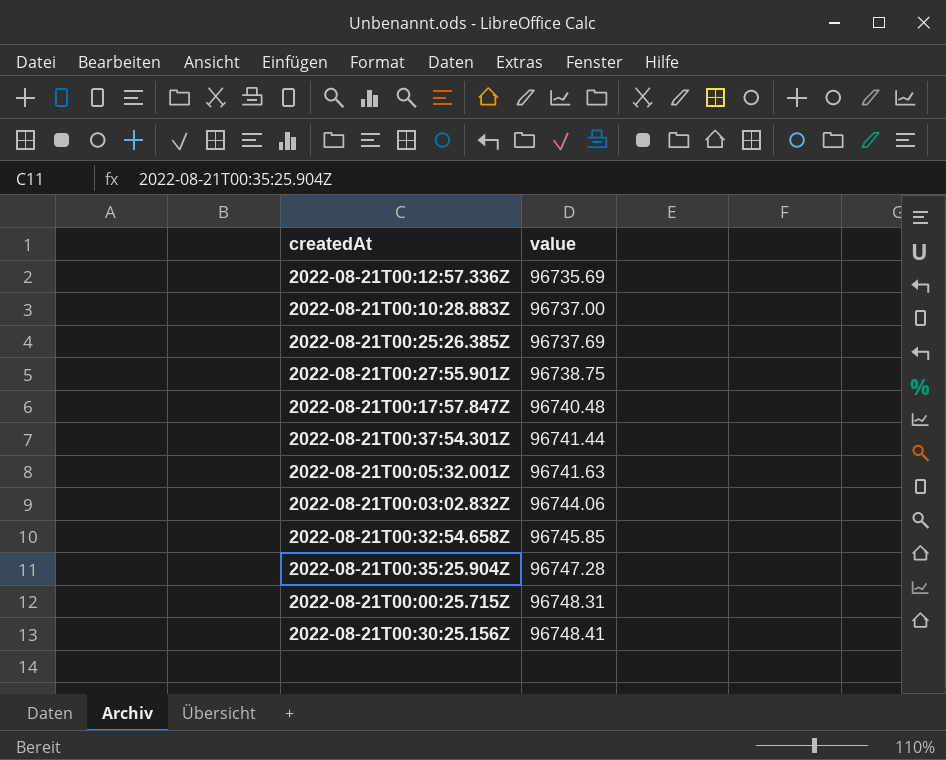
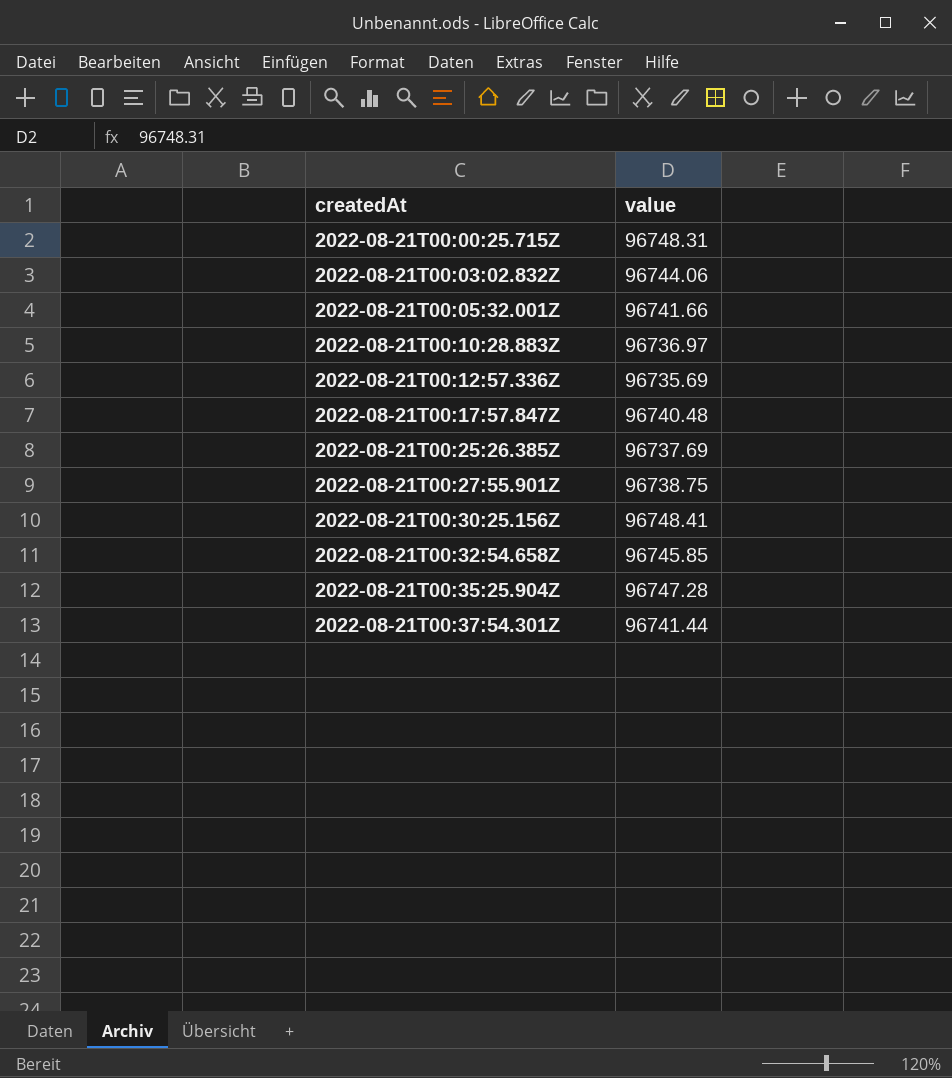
row order: value ascending -> createdAt ascending
2022-08-21T00:05:32.001Z | value: 96741.63 -> 96741.66
2022-08-21T00:10:28.883Z | value: 96737.00 -> 96736.97

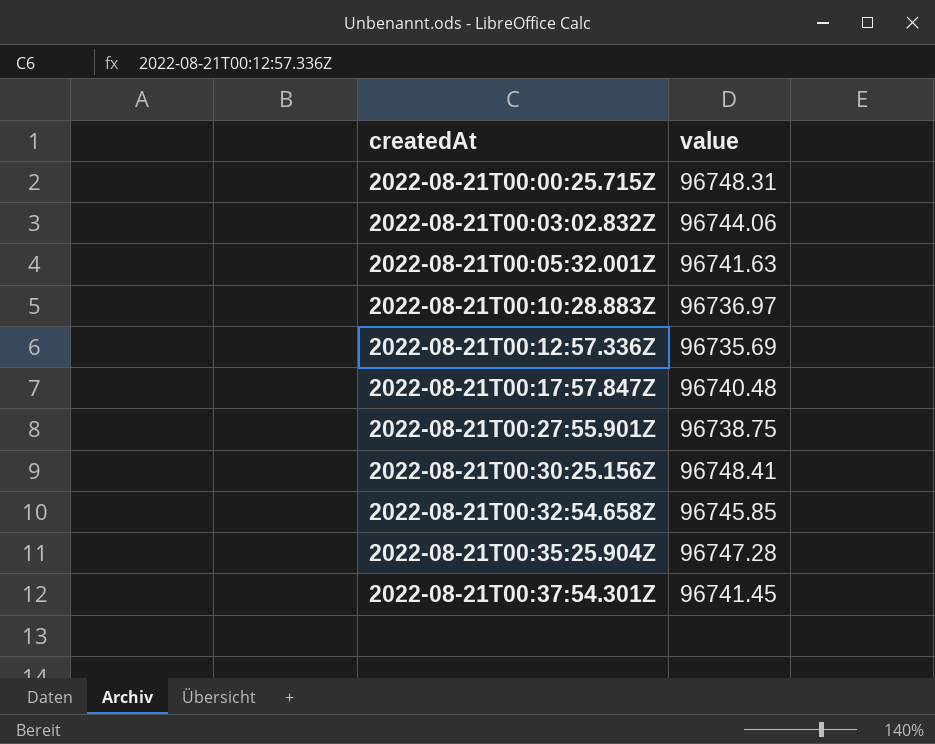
row 2022-08-21T00:25:26.385Z: 96737.69 -> none
2022-08-21T00:05:32.001Z | value: 96741.66 -> 96741.63
2022-08-21T00:37:54.301Z | value: 96741.44 -> 96741.45

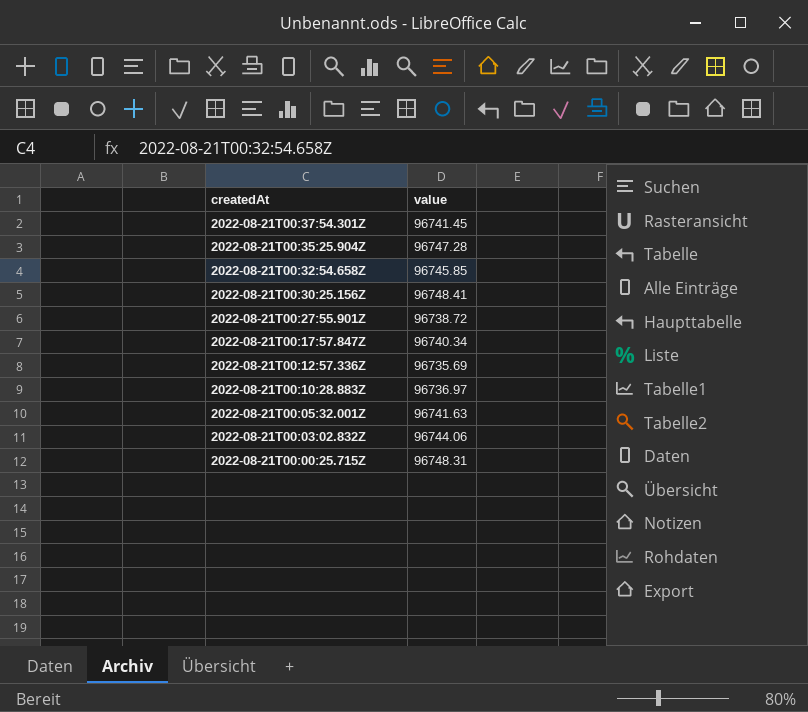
row order: createdAt ascending -> createdAt descending
2022-08-21T00:27:55.901Z | value: 96738.75 -> 96738.72
2022-08-21T00:17:57.847Z | value: 96740.48 -> 96740.34

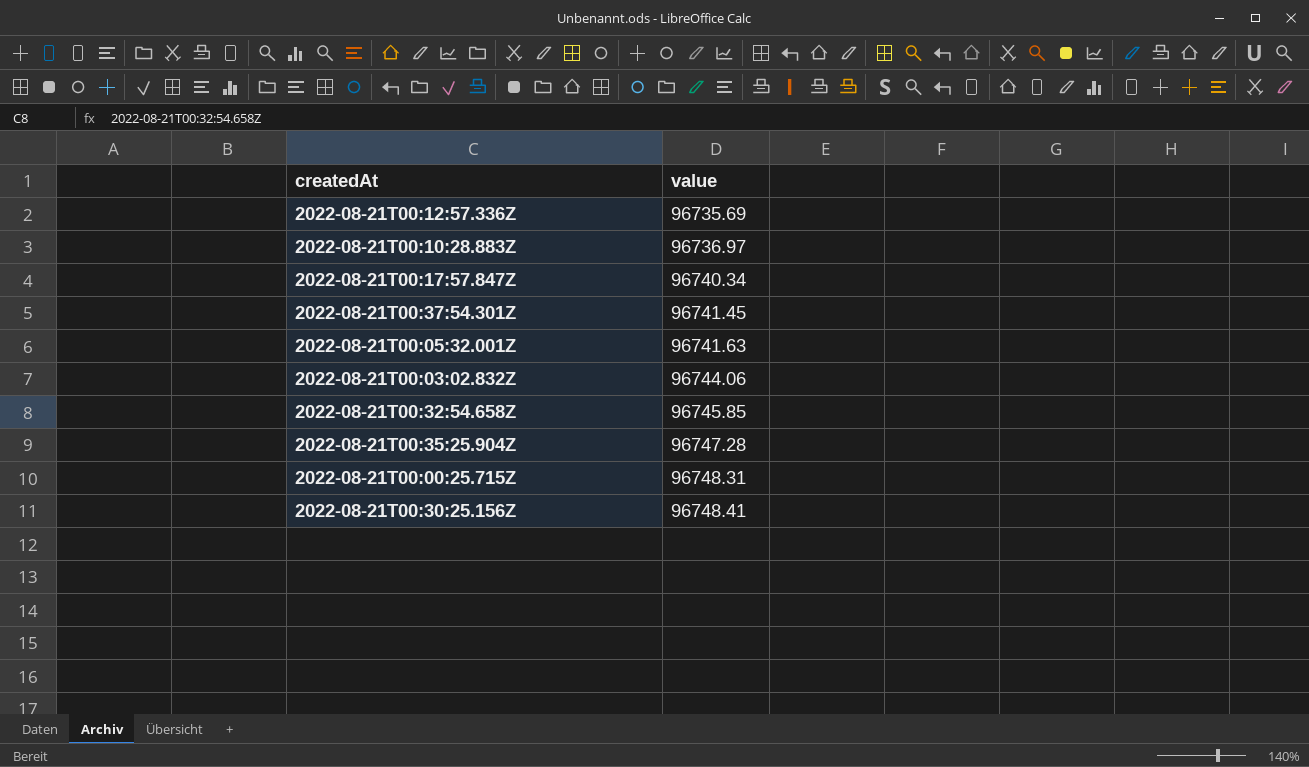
row order: createdAt descending -> value ascending
row 2022-08-21T00:27:55.901Z: 96738.72 -> none

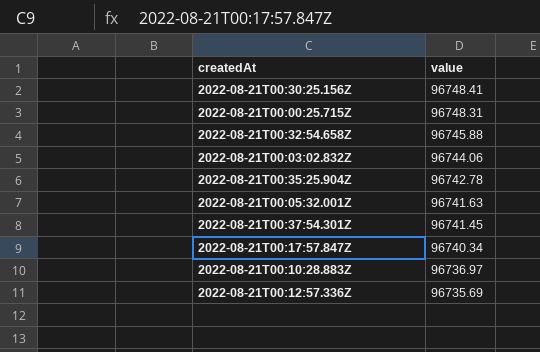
row order: value ascending -> value descending
2022-08-21T00:32:54.658Z | value: 96745.85 -> 96745.88
2022-08-21T00:35:25.904Z | value: 96747.28 -> 96742.78

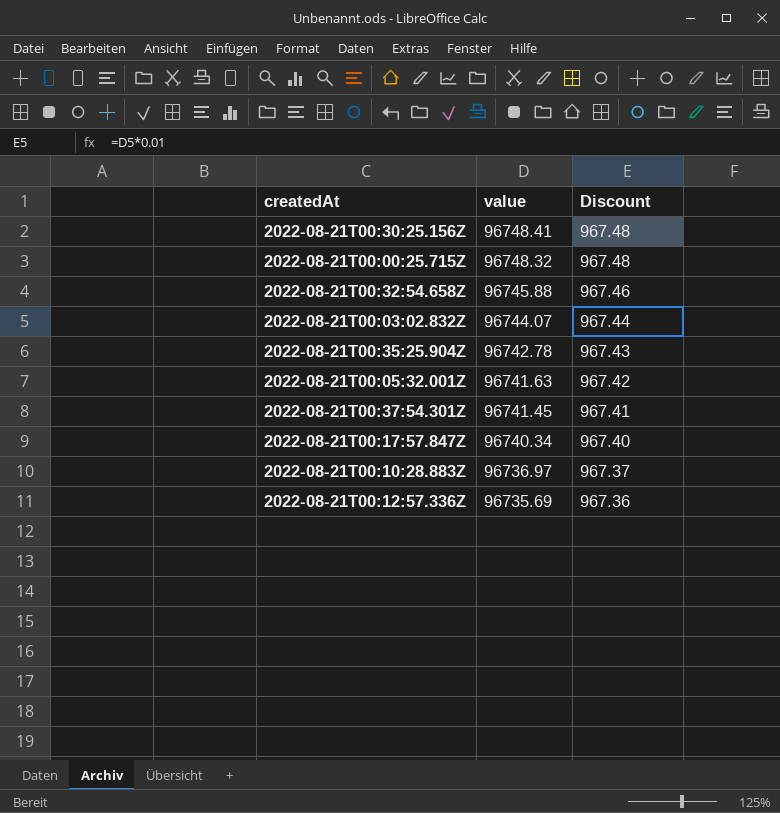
column Discount | formula: none -> [value] * 0.01
2022-08-21T00:00:25.715Z | value: 96748.31 -> 96748.32
2022-08-21T00:03:02.832Z | value: 96744.06 -> 96744.07

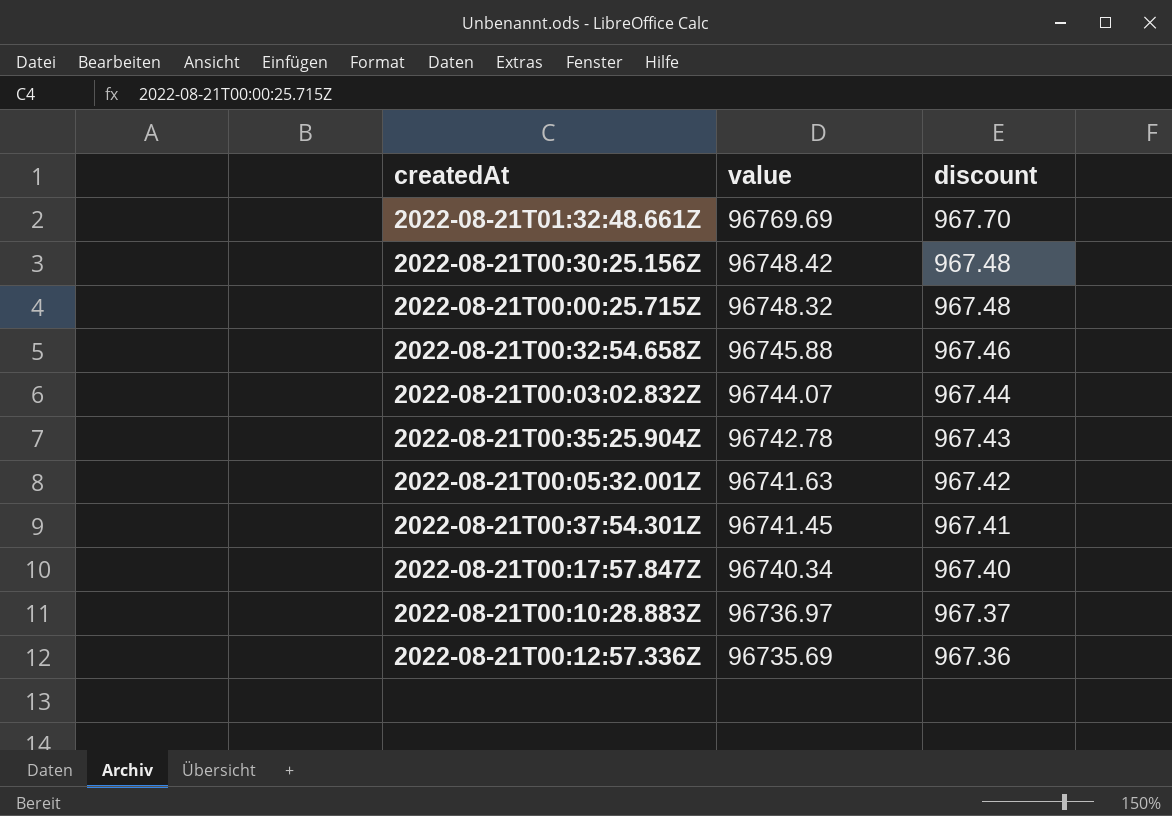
column name: Discount -> discount
row 2022-08-21T01:32:48.661Z: none -> 96769.69 | 967.70
2022-08-21T00:30:25.156Z | value: 96748.41 -> 96748.42

